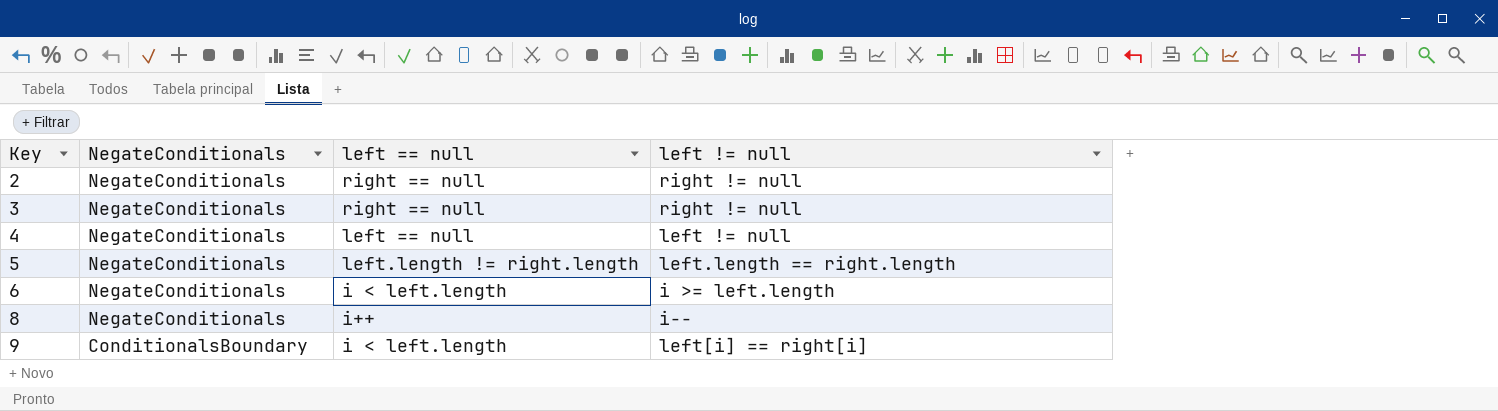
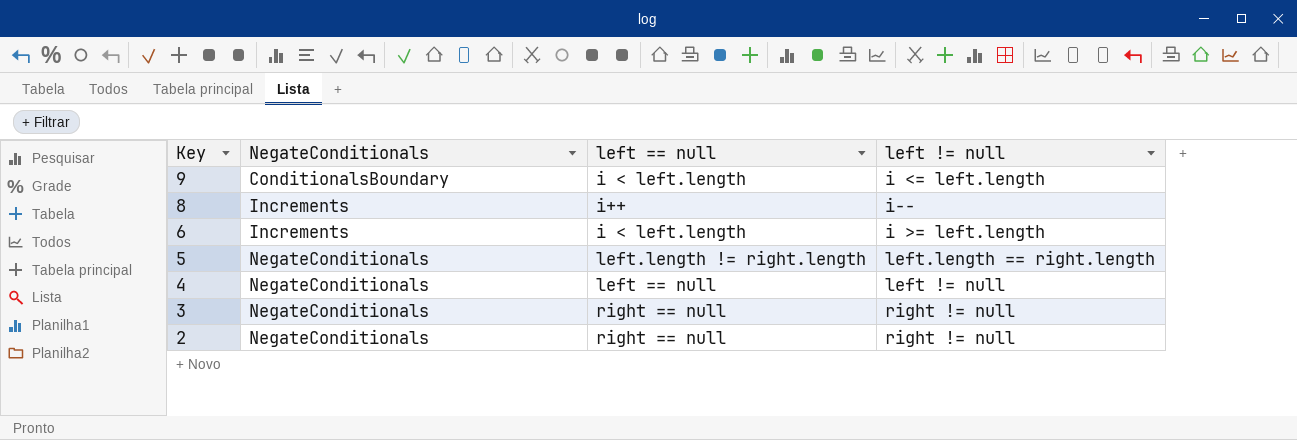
row order: Key ascending -> Key descending
9 | left != null: left[i] == right[i] -> i <= left.length
8 | NegateConditionals: NegateConditionals -> Increments
6 | NegateConditionals: NegateConditionals -> Increments

